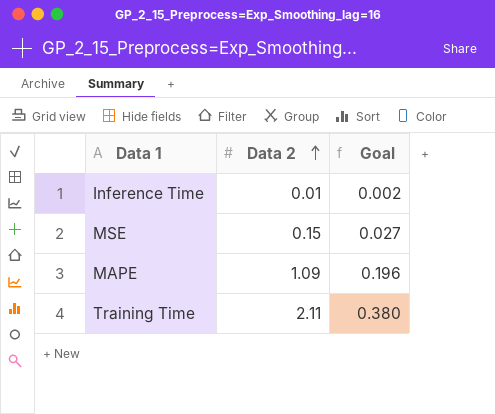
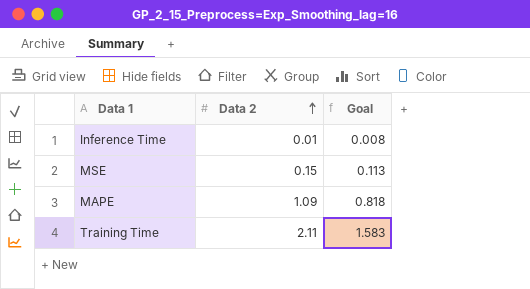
column Goal | formula: [Data 2] * 0.18 -> [Data 2] * 0.75

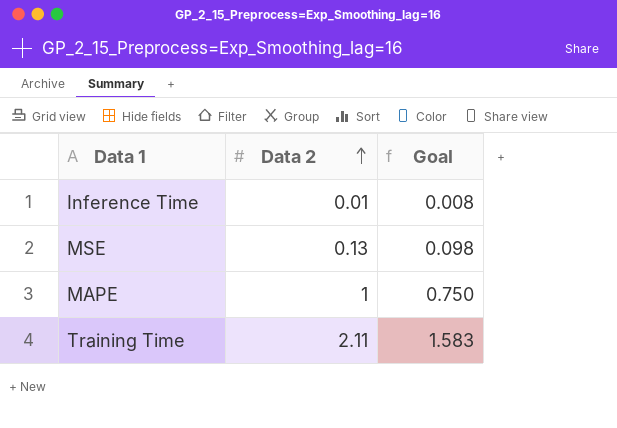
MSE | Data 2: 0.15 -> 0.13
MSE | Goal: 0.113 -> 0.098
MAPE | Data 2: 1.09 -> 1
MAPE | Goal: 0.818 -> 0.750

